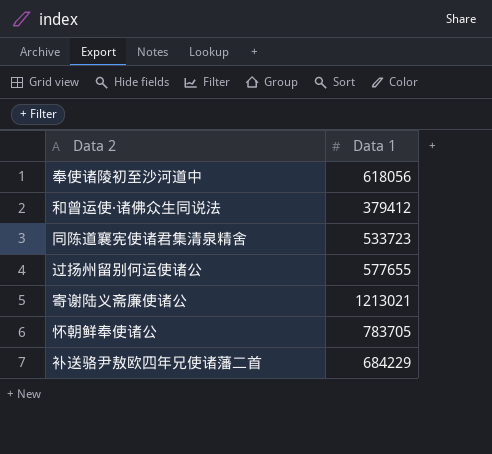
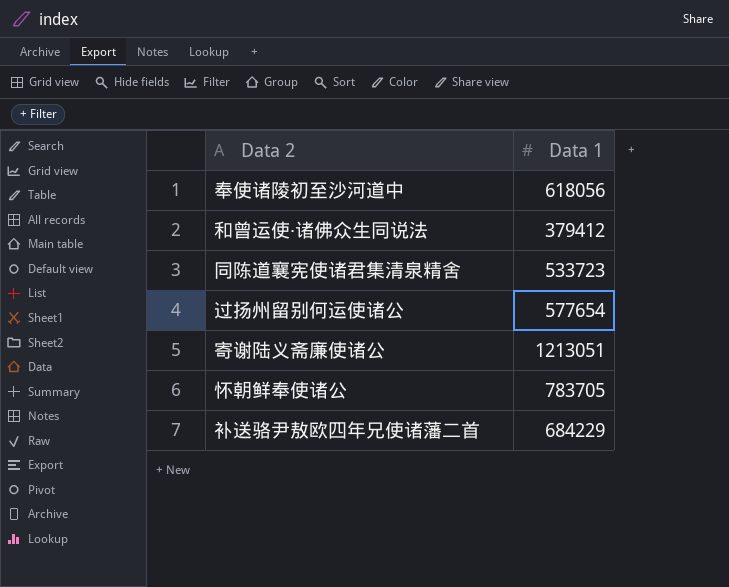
过扬州留别何运使诸公 | Data 1: 577655 -> 577654
寄谢陆义斋廉使诸公 | Data 1: 1213021 -> 1213051

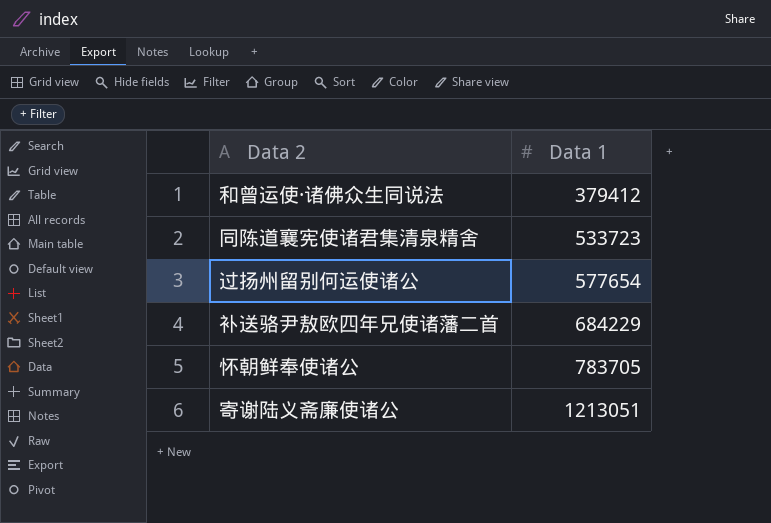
row order: none -> Data 1 ascending
row 奉使诸陵初至沙河道中: 618056 -> none

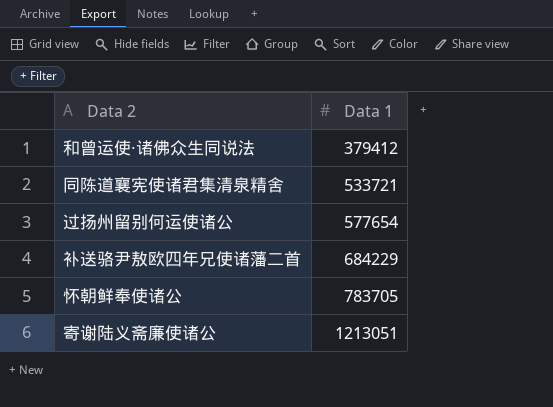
同陈道襄宪使诸君集清泉精舍 | Data 1: 533723 -> 533721

